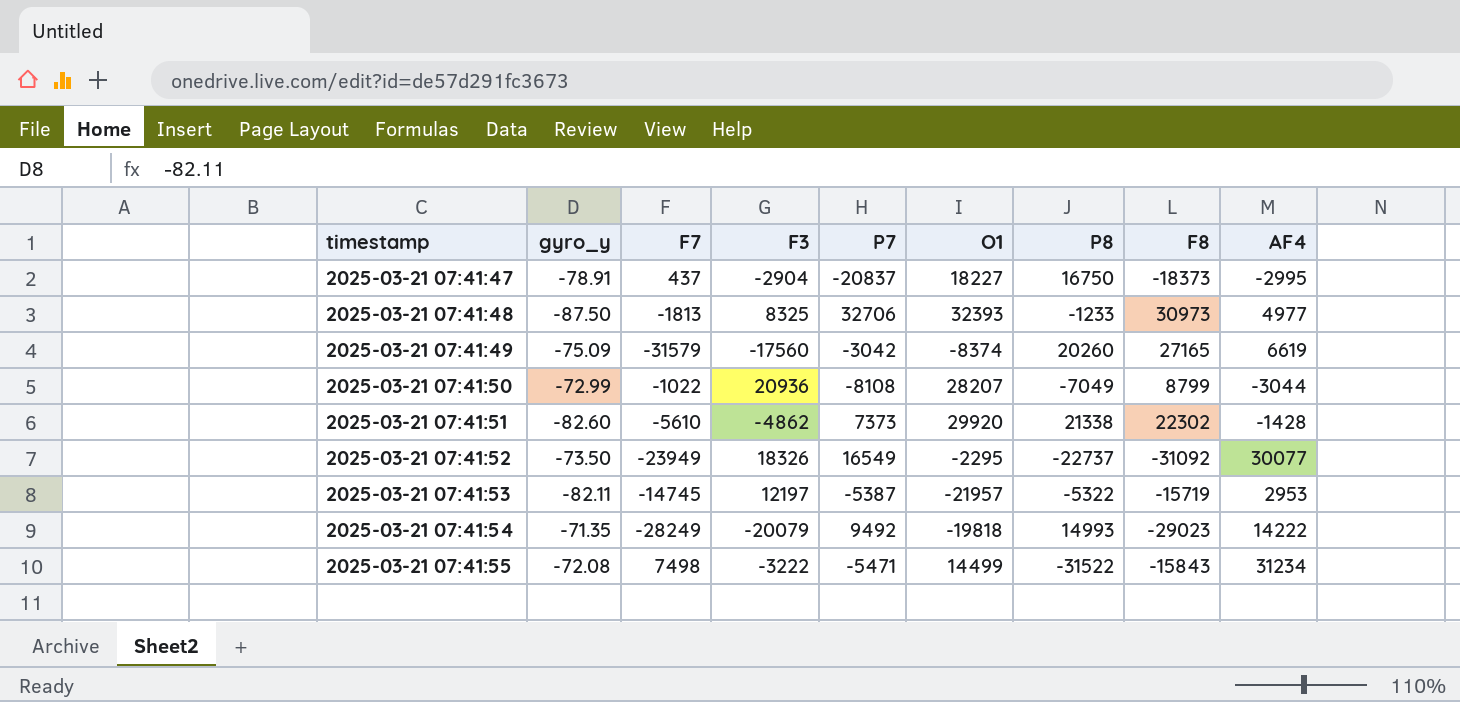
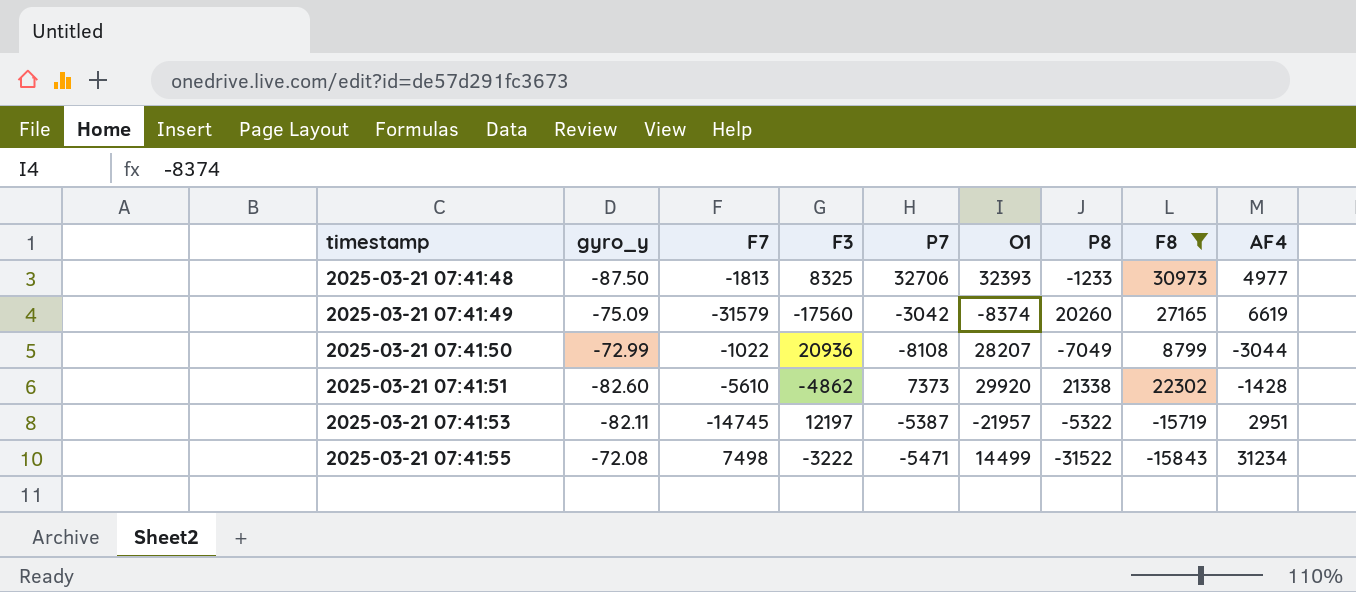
filter: none -> F8 >= -15843
2025-03-21 07:41:53 | AF4: 2953 -> 2951

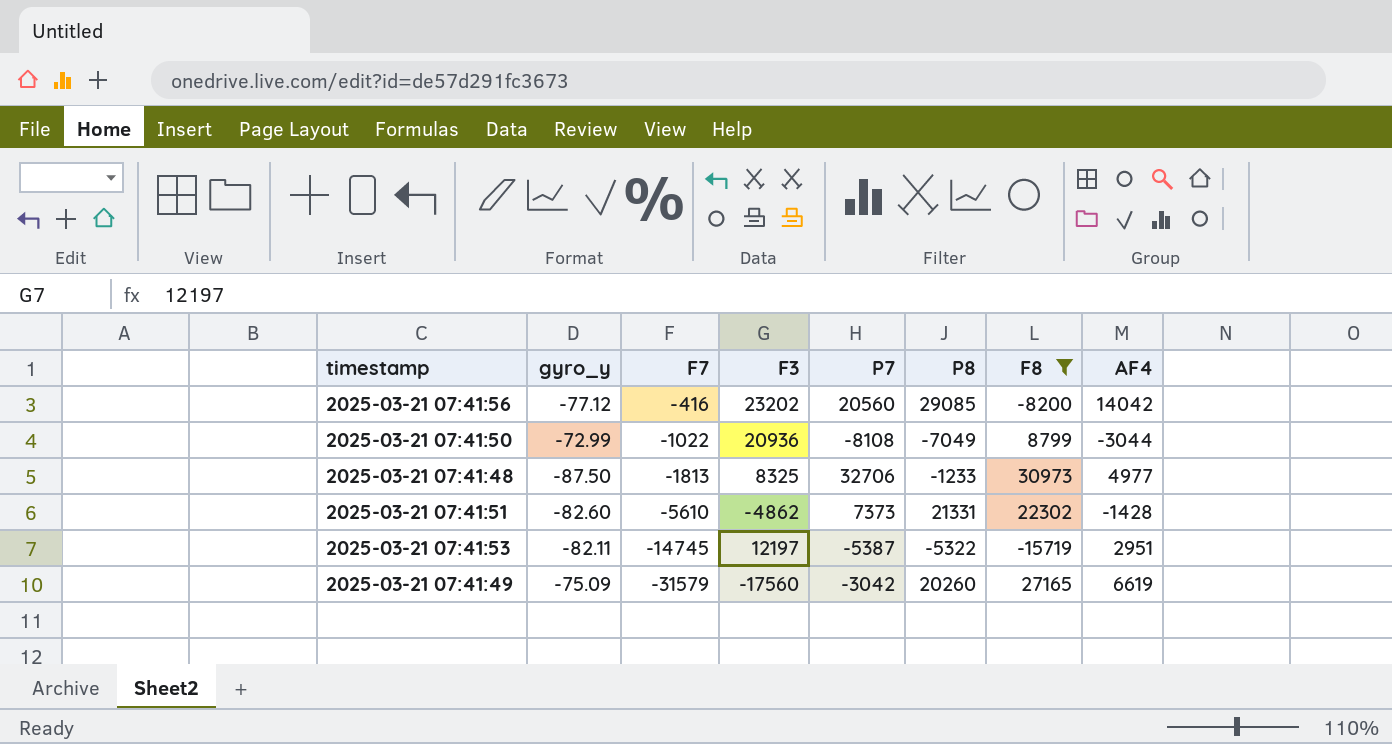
row order: timestamp ascending -> F7 descending
column O1 | position: 6 -> none
row 2025-03-21 07:41:55: -72.08 | 7498 | -3222 | -5471 | 14499 | -31522 | -15843 | 31234 -> none
row 2025-03-21 07:41:56: none -> -77.12 | -416 | 23202 | 20560 | 29085 | -8200 | 14042
2025-03-21 07:41:51 | P8: 21338 -> 21331

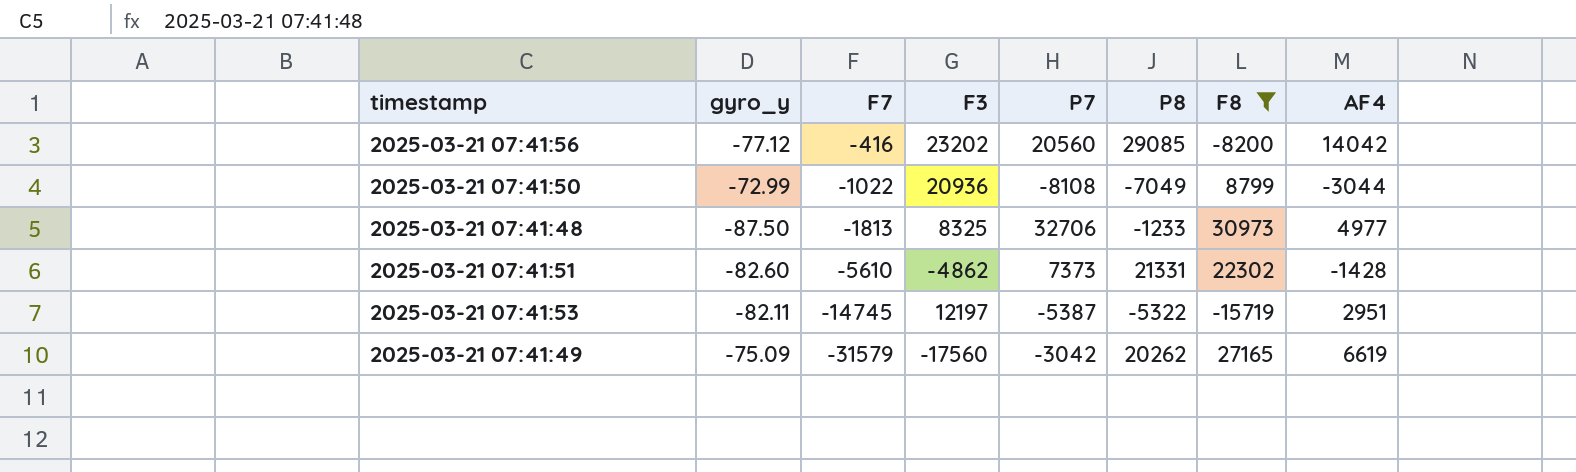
2025-03-21 07:41:49 | P8: 20260 -> 20262

